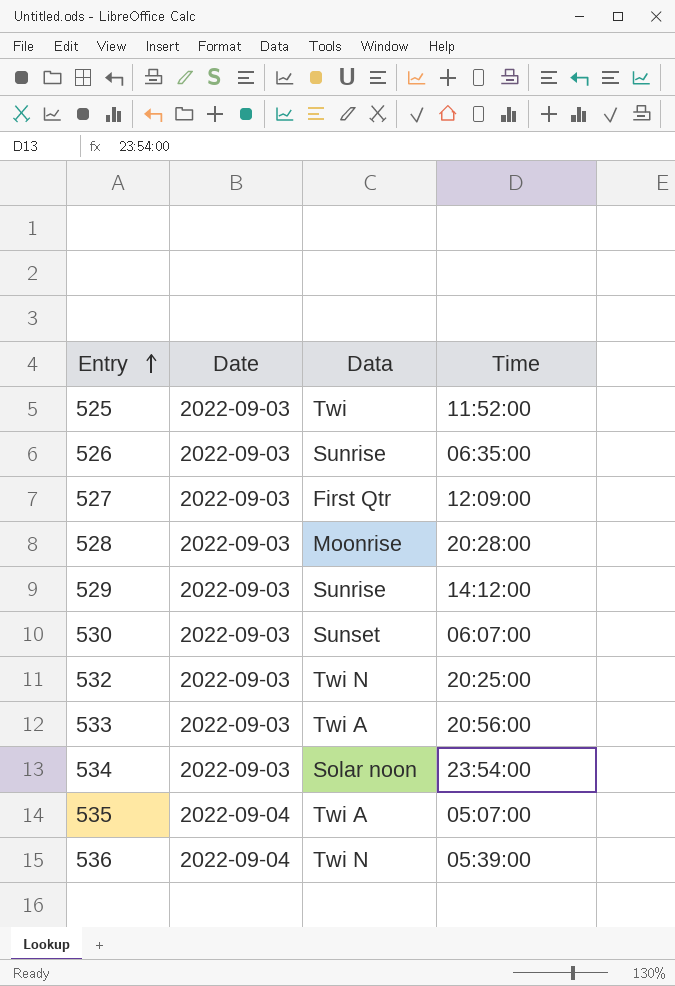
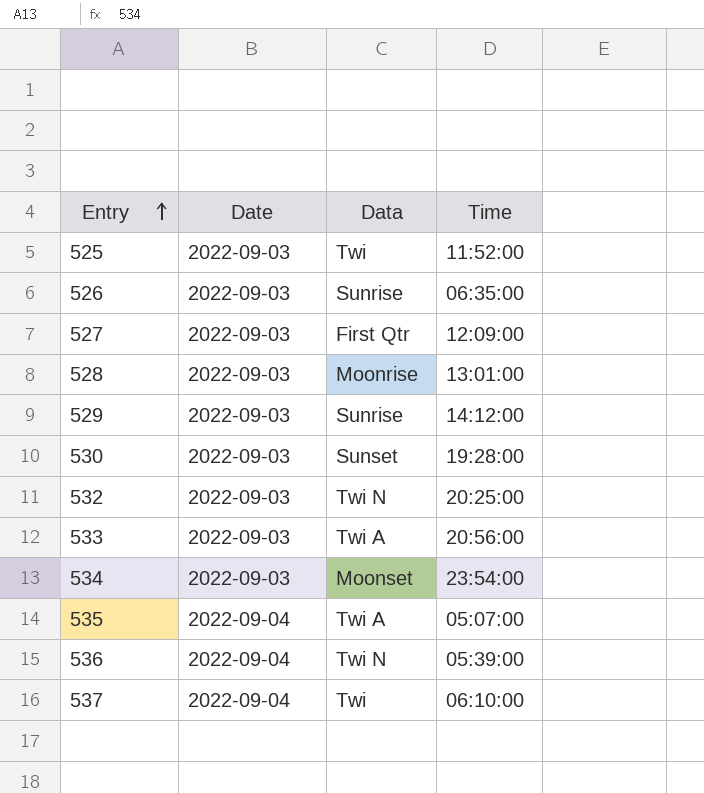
528 | Time: 20:28:00 -> 13:01:00
530 | Time: 06:07:00 -> 19:28:00
534 | Data: Solar noon -> Moonset
row 537: none -> 2022-09-04 | Twi | 06:10:00

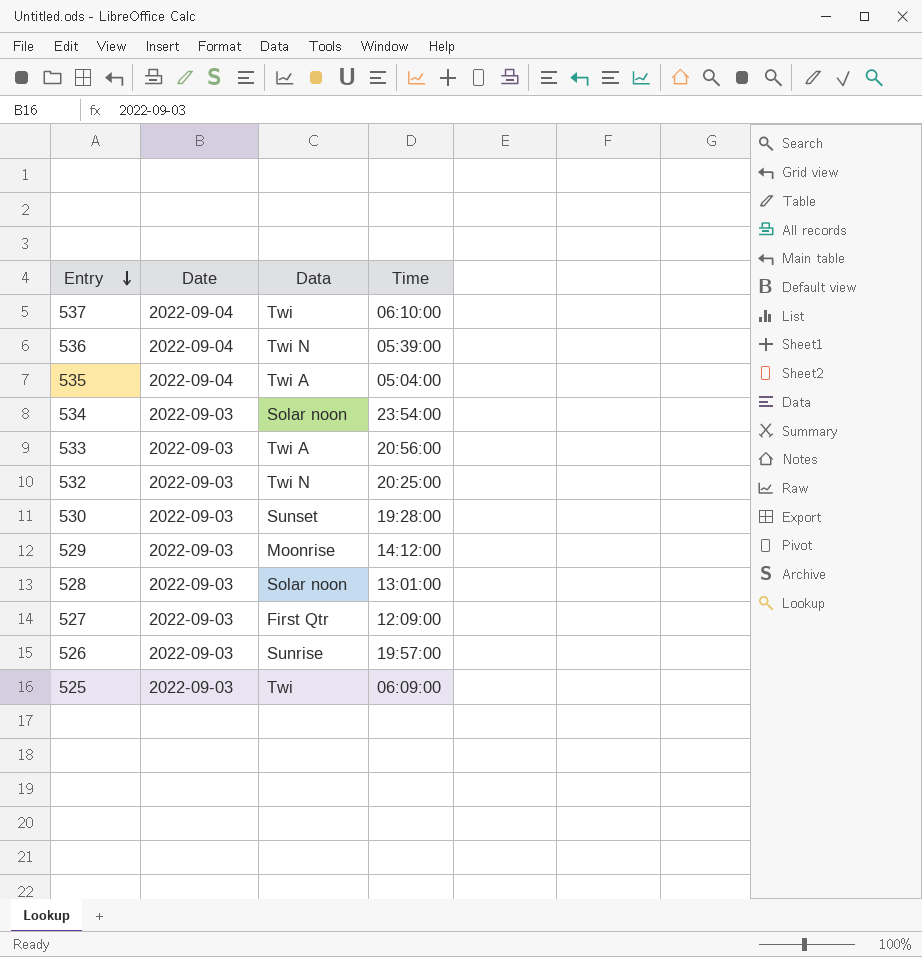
row order: Entry ascending -> Entry descending
535 | Time: 05:07:00 -> 05:04:00
534 | Data: Moonset -> Solar noon
529 | Data: Sunrise -> Moonrise
528 | Data: Moonrise -> Solar noon
526 | Time: 06:35:00 -> 19:57:00
525 | Time: 11:52:00 -> 06:09:00

